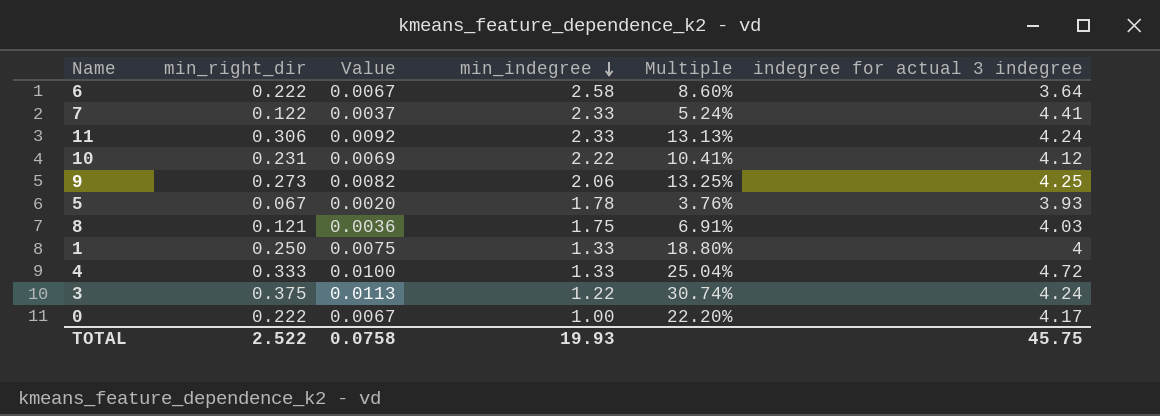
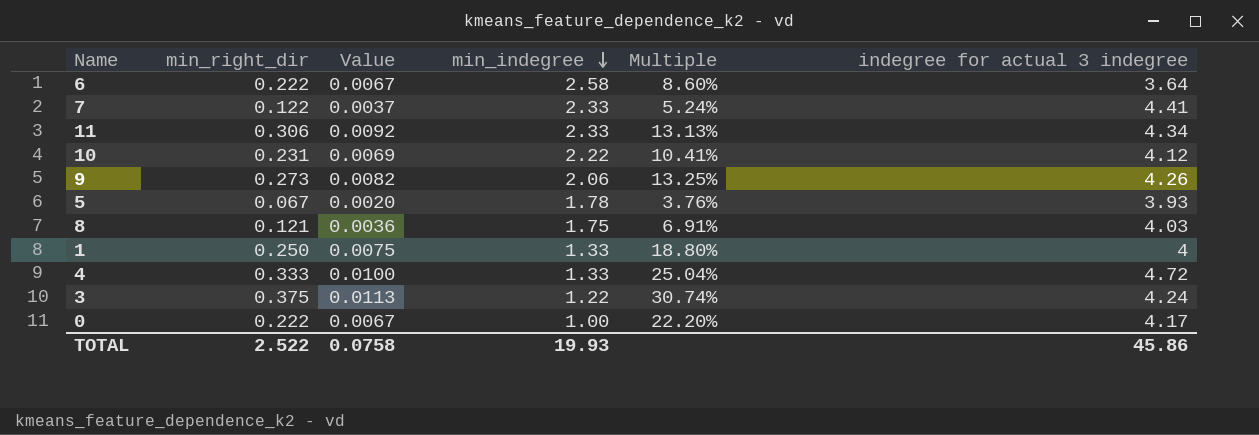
11 | indegree for actual 3 indegree: 4.24 -> 4.34
9 | indegree for actual 3 indegree: 4.25 -> 4.26
TOTAL | indegree for actual 3 indegree: 45.75 -> 45.86

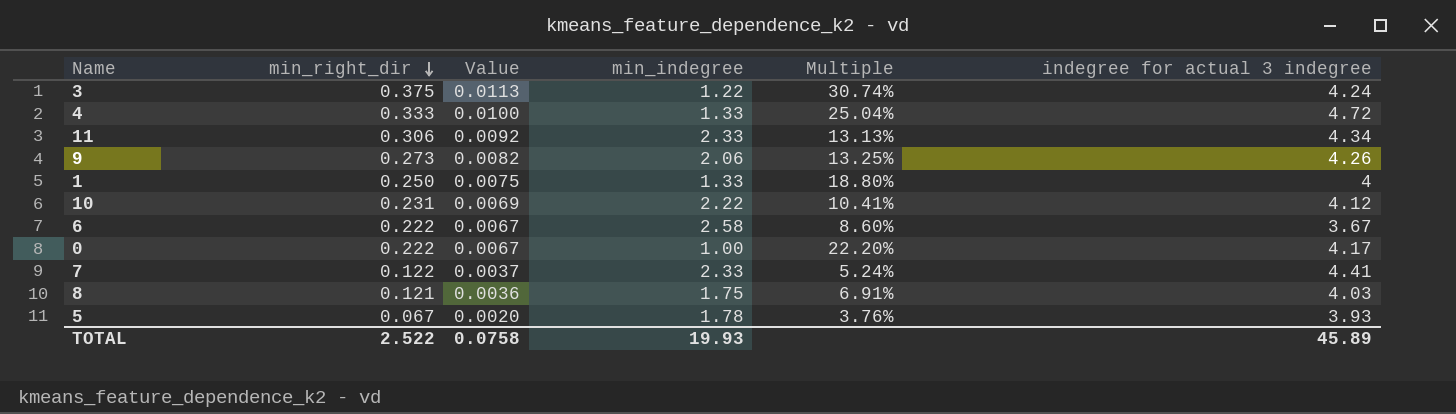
row order: min_indegree descending -> min_right_dir descending
6 | indegree for actual 3 indegree: 3.64 -> 3.67
TOTAL | indegree for actual 3 indegree: 45.86 -> 45.89

